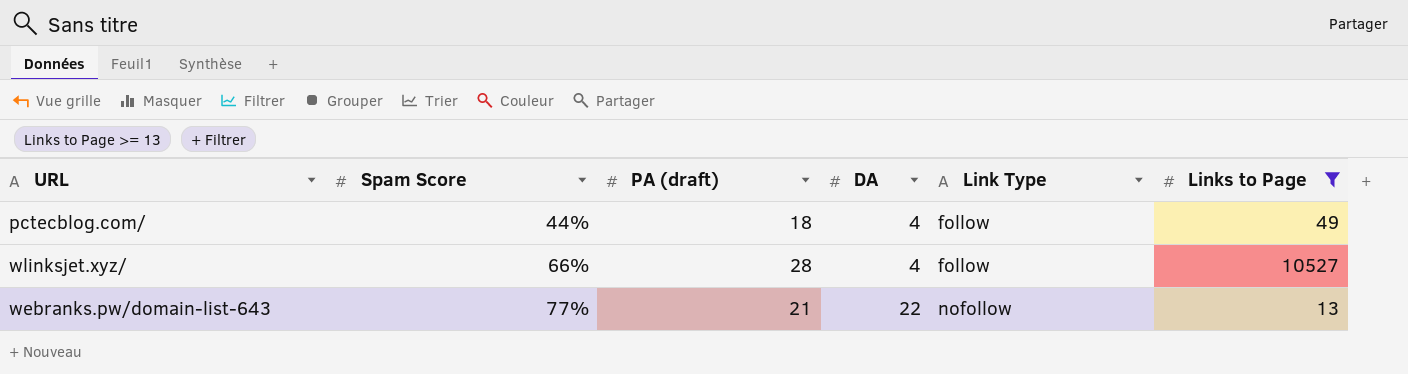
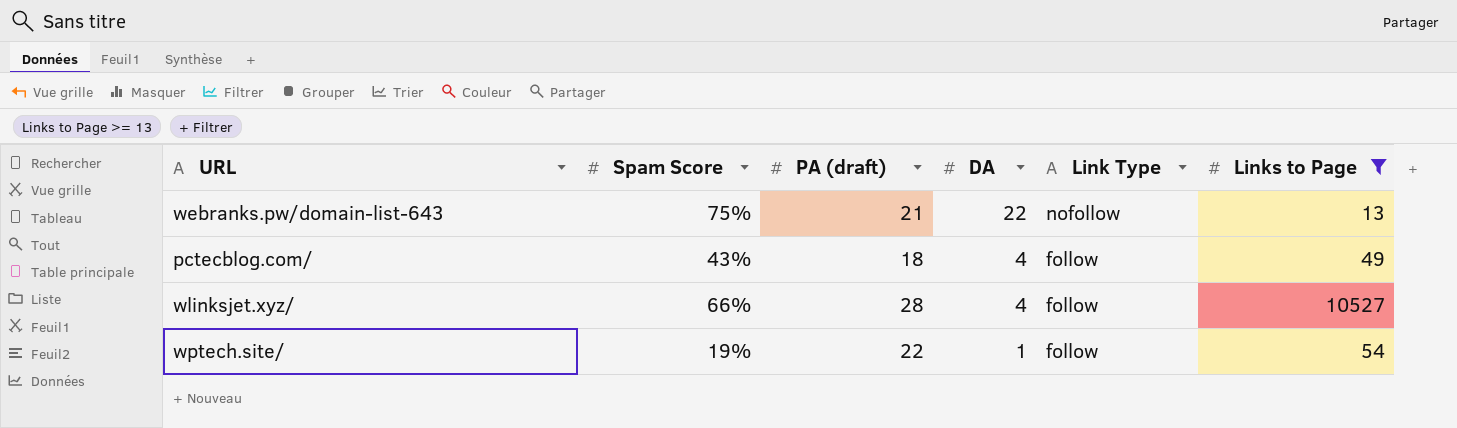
row order: Spam Score ascending -> DA descending
webranks.pw/domain-list-643 | Spam Score: 77% -> 75%
pctecblog.com/ | Spam Score: 44% -> 43%
row wptech.site/: none -> 19% | 22 | 1 | follow | 54

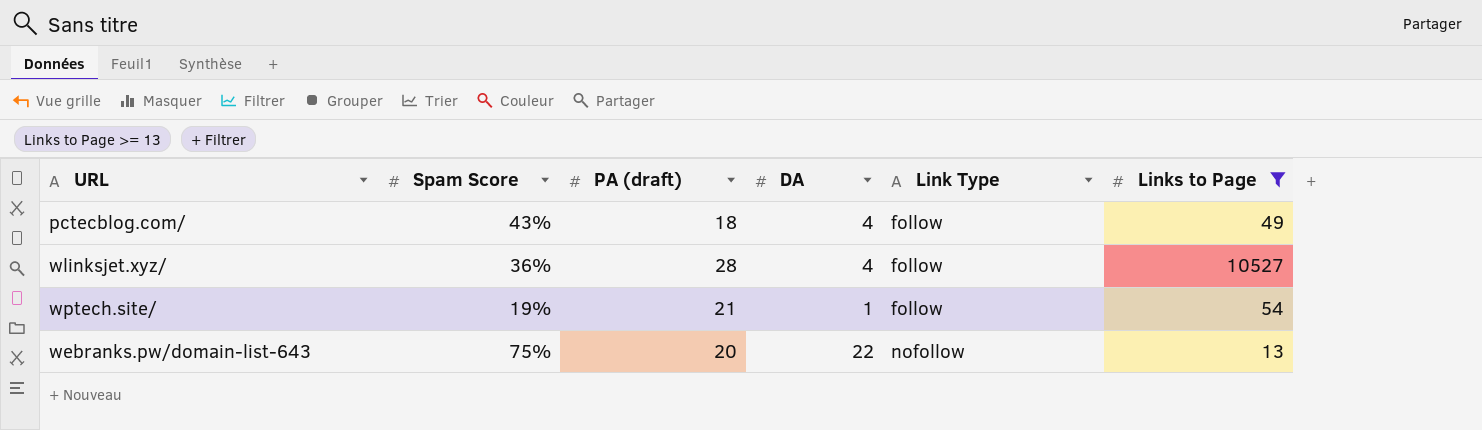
row order: DA descending -> Link Type ascending
wlinksjet.xyz/ | Spam Score: 66% -> 36%
wptech.site/ | PA (draft): 22 -> 21
webranks.pw/domain-list-643 | PA (draft): 21 -> 20

